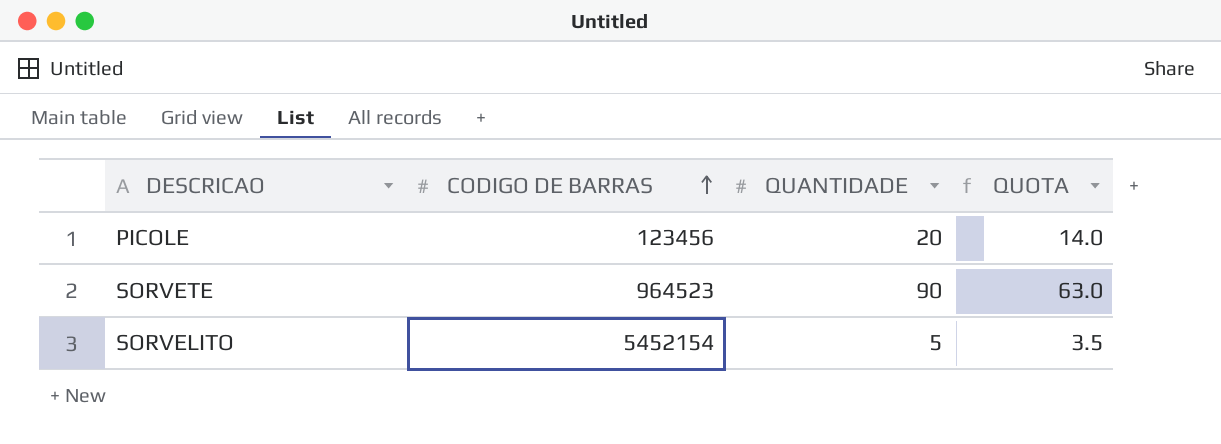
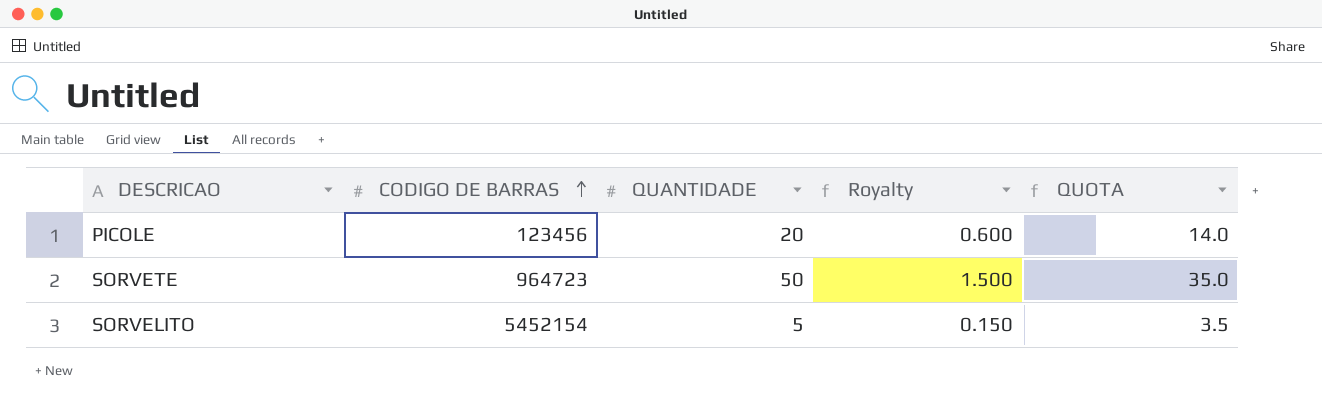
column Royalty | formula: none -> [QUANTIDADE] * 0.03
SORVETE | CODIGO DE BARRAS: 964523 -> 964723
SORVETE | QUANTIDADE: 90 -> 50
SORVETE | QUOTA: 63.0 -> 35.0

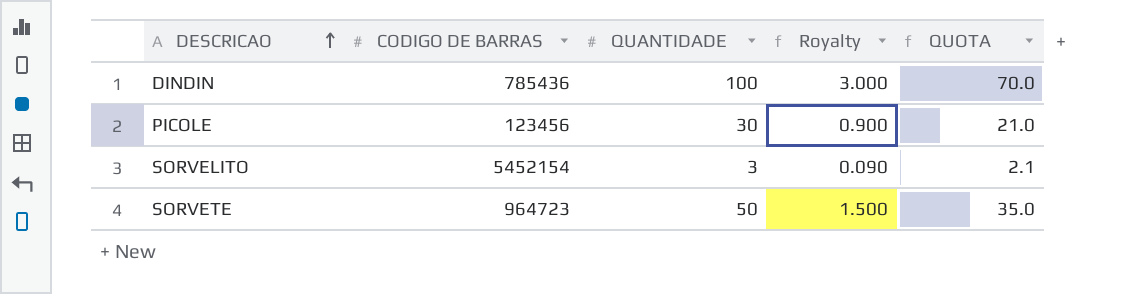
row order: CODIGO DE BARRAS ascending -> DESCRICAO ascending
row DINDIN: none -> 785436 | 100 | 3.000 | 70.0
PICOLE | QUANTIDADE: 20 -> 30
PICOLE | Royalty: 0.600 -> 0.900
PICOLE | QUOTA: 14.0 -> 21.0
SORVELITO | QUANTIDADE: 5 -> 3
SORVELITO | Royalty: 0.150 -> 0.090
SORVELITO | QUOTA: 3.5 -> 2.1

